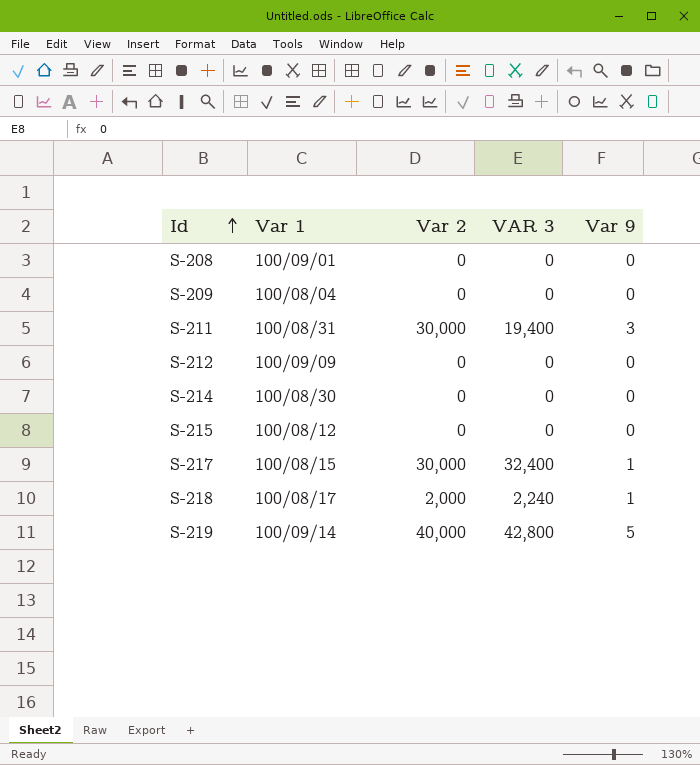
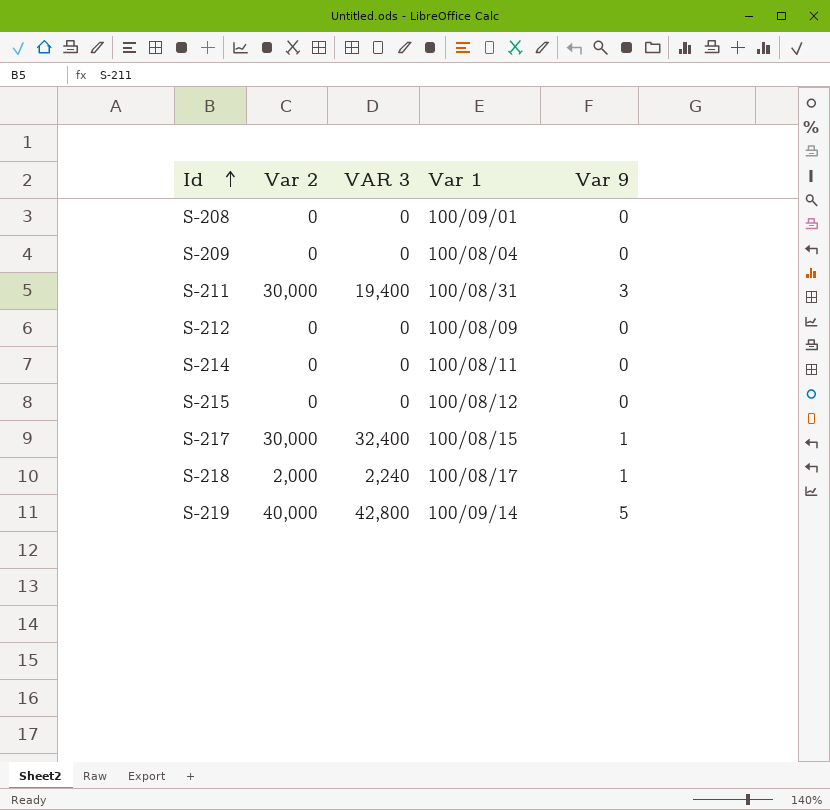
column Var 1 | position: 2 -> 4
S-212 | Var 1: 100/09/09 -> 100/08/09
S-214 | Var 1: 100/08/30 -> 100/08/11

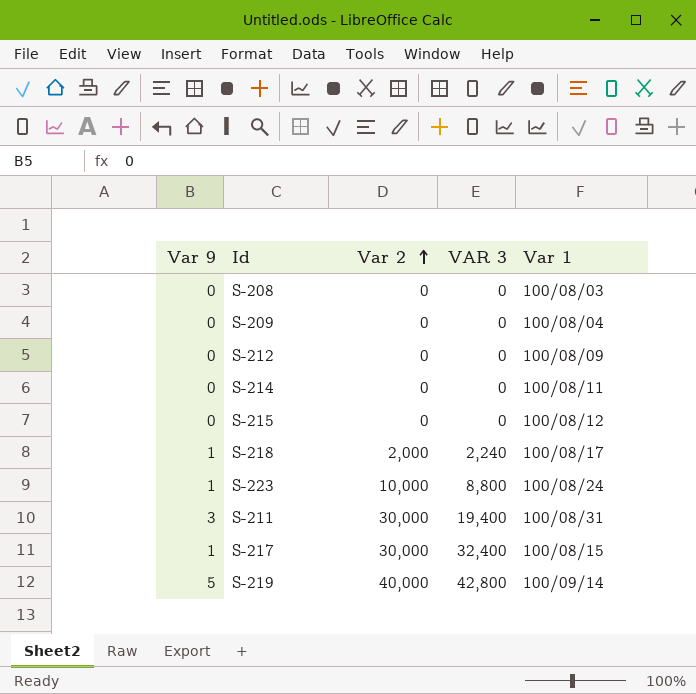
row order: Id ascending -> Var 2 ascending
column Var 9 | position: 5 -> 1
S-208 | Var 1: 100/09/01 -> 100/08/03
row S-223: none -> 1 | 10,000 | 8,800 | 100/08/24

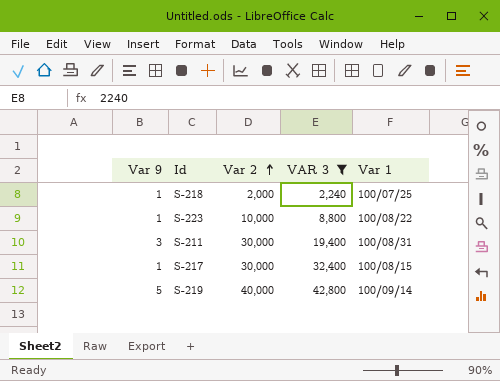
filter: none -> VAR 3 != 0
S-218 | Var 1: 100/08/17 -> 100/07/25
S-223 | Var 1: 100/08/24 -> 100/08/22

